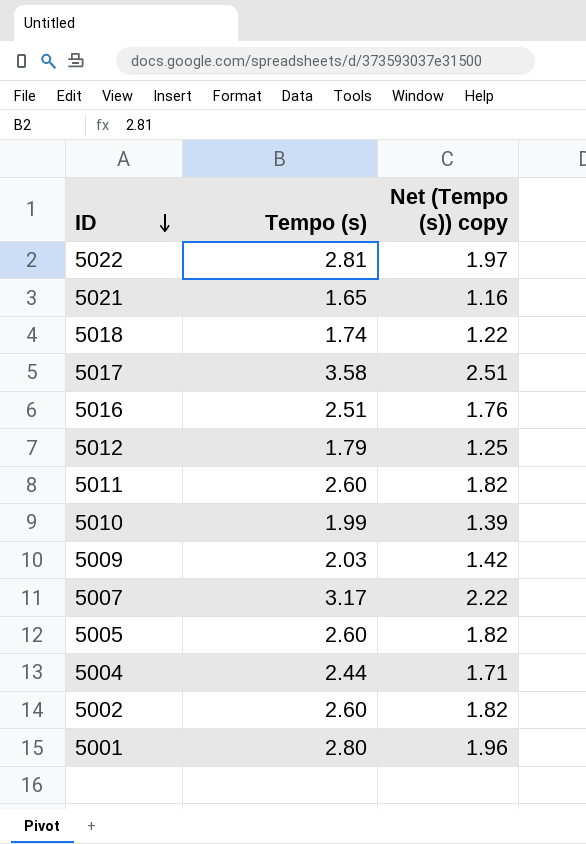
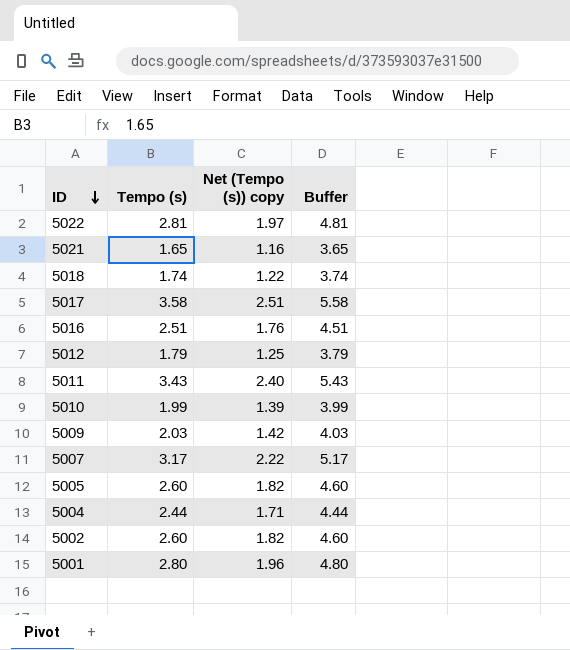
column Buffer | formula: none -> [Tempo (s)] + 2
5011 | Tempo (s): 2.60 -> 3.43
5011 | Net (Tempo (s)) copy: 1.82 -> 2.40

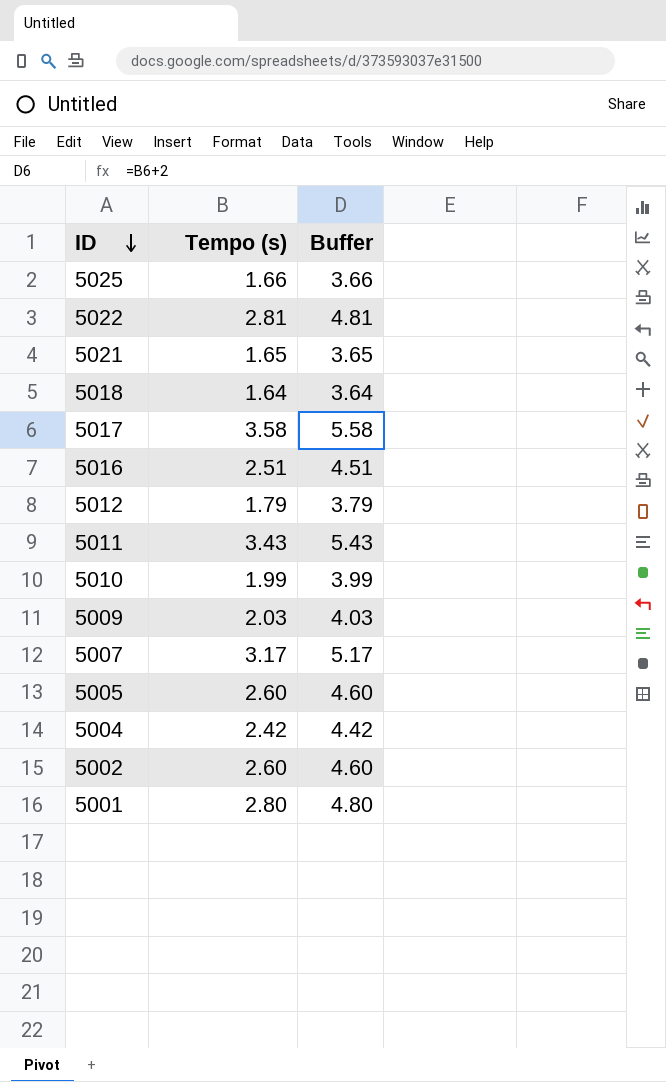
column Net (Tempo (s)) copy | formula: [Tempo (s)] * 0.7 -> none
row 5025: none -> 1.66 | 3.66
5018 | Tempo (s): 1.74 -> 1.64
5018 | Buffer: 3.74 -> 3.64
5004 | Tempo (s): 2.44 -> 2.42
5004 | Buffer: 4.44 -> 4.42

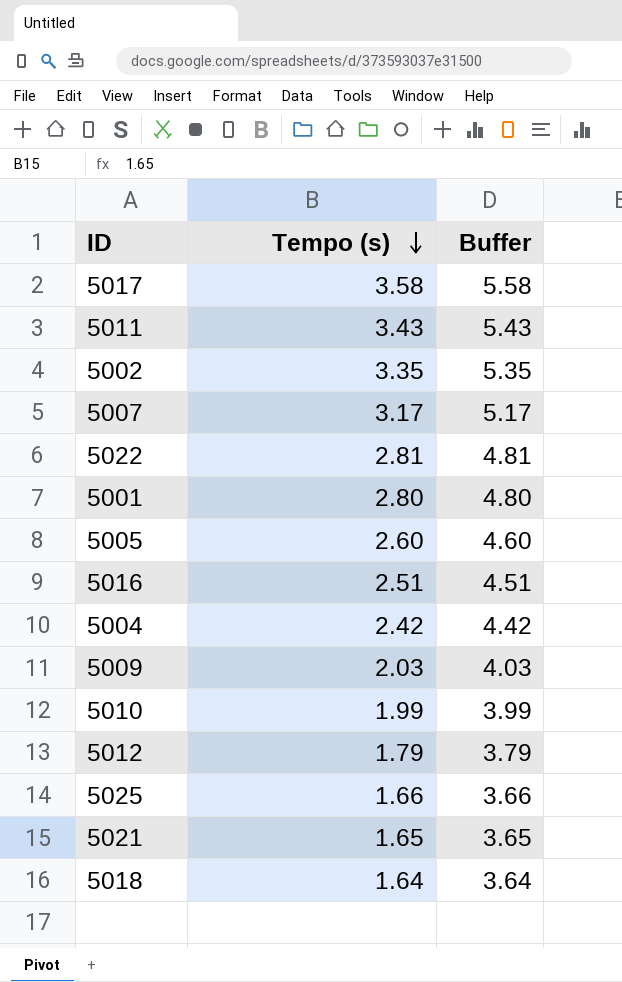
row order: ID descending -> Tempo (s) descending
5002 | Tempo (s): 2.60 -> 3.35
5002 | Buffer: 4.60 -> 5.35

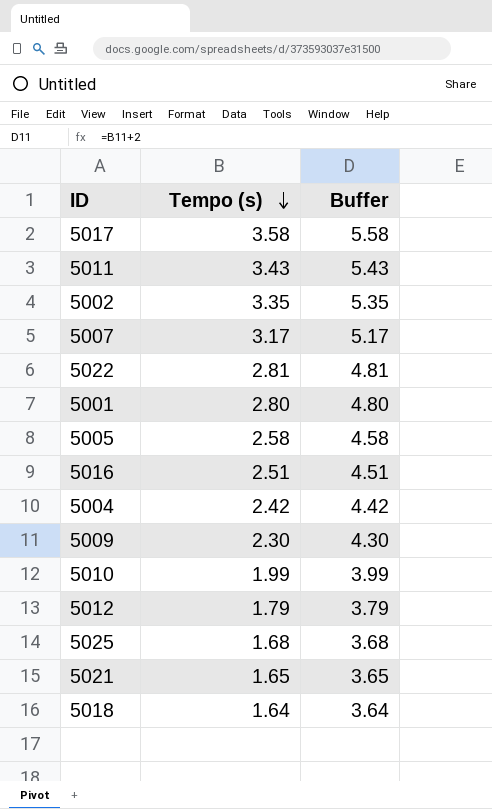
5005 | Tempo (s): 2.60 -> 2.58
5005 | Buffer: 4.60 -> 4.58
5009 | Tempo (s): 2.03 -> 2.30
5009 | Buffer: 4.03 -> 4.30
5025 | Tempo (s): 1.66 -> 1.68
5025 | Buffer: 3.66 -> 3.68

